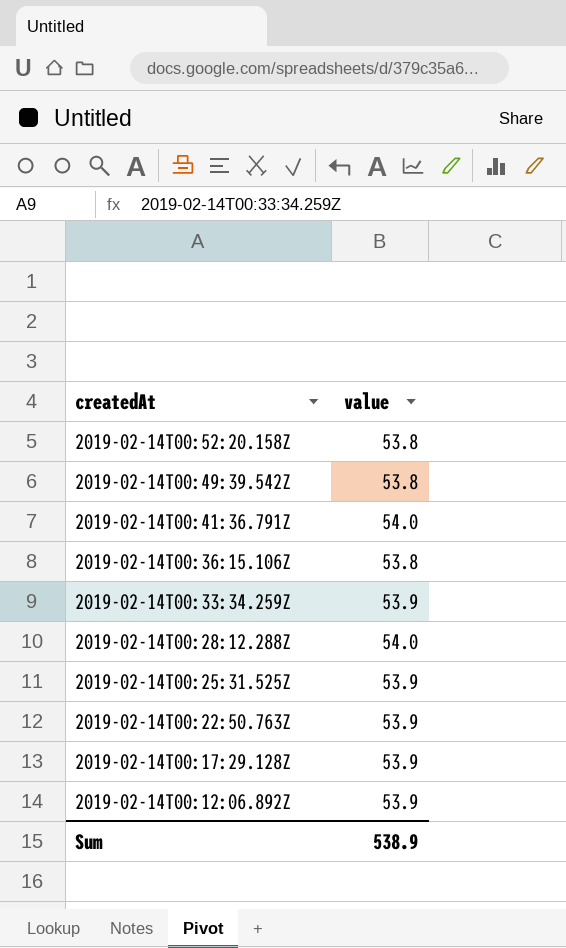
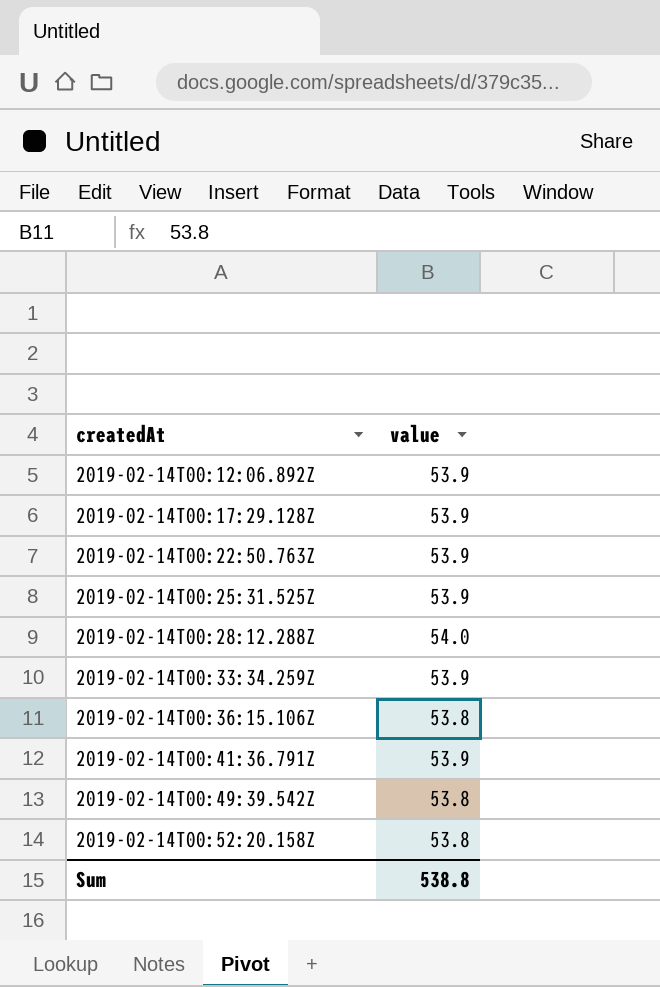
row order: createdAt descending -> createdAt ascending
2019-02-14T00:41:36.791Z | value: 54.0 -> 53.9
Sum | value: 538.9 -> 538.8

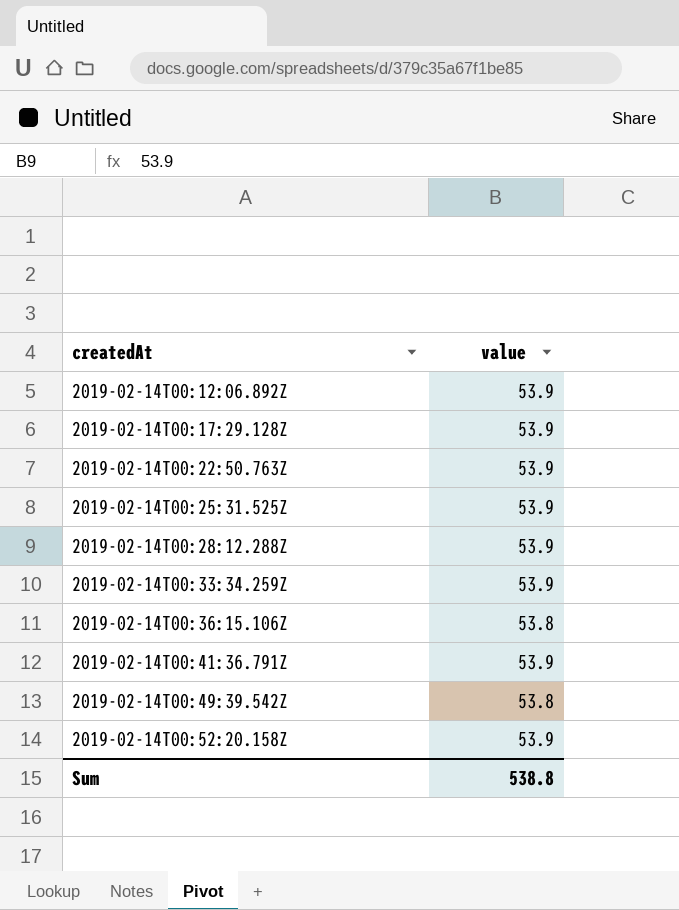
2019-02-14T00:28:12.288Z | value: 54.0 -> 53.9
2019-02-14T00:52:20.158Z | value: 53.8 -> 53.9

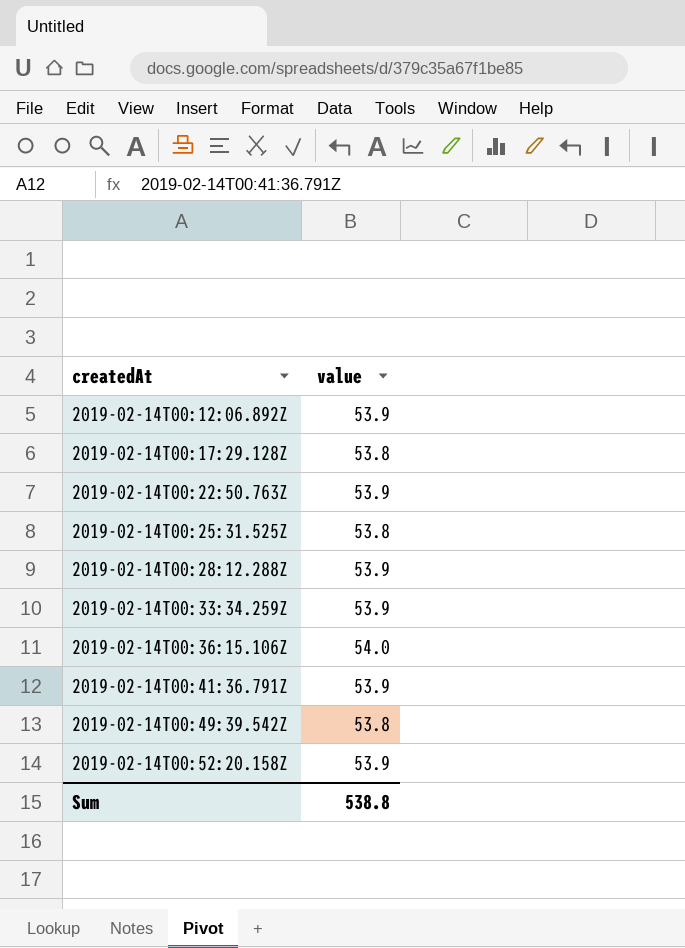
2019-02-14T00:17:29.128Z | value: 53.9 -> 53.8
2019-02-14T00:25:31.525Z | value: 53.9 -> 53.8
2019-02-14T00:36:15.106Z | value: 53.8 -> 54.0

